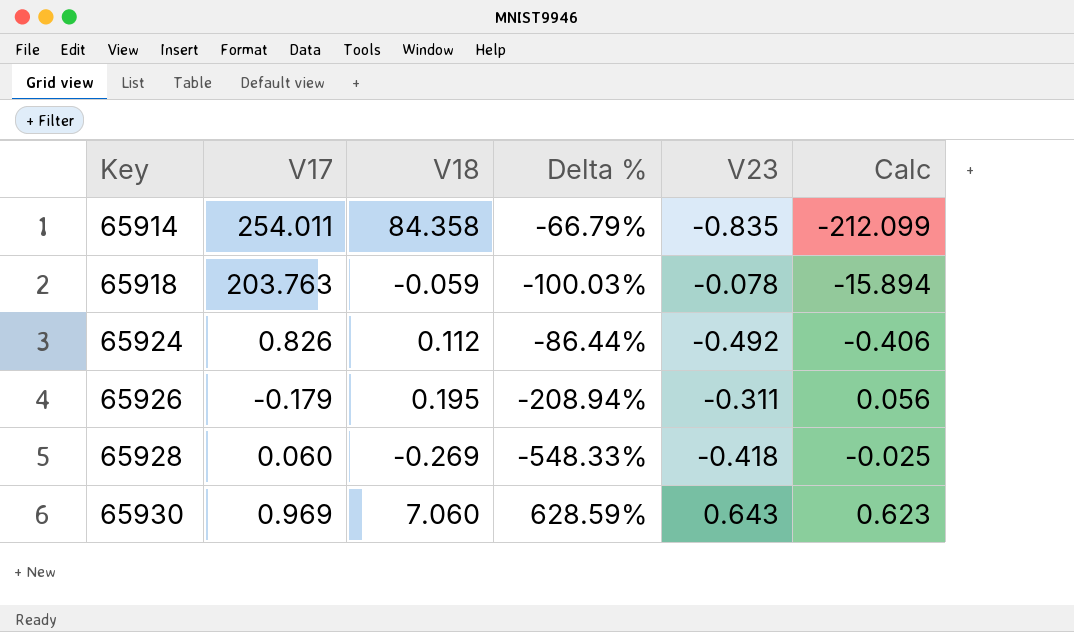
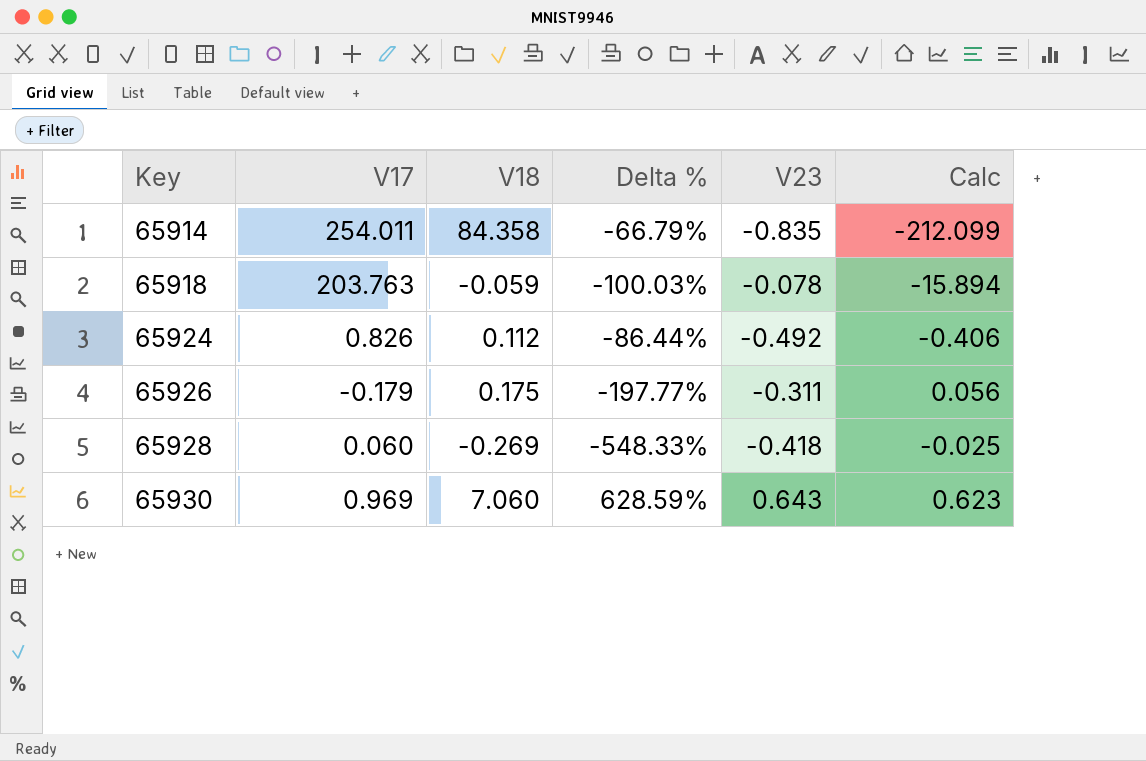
65926 | V18: 0.195 -> 0.175
65926 | Delta %: -208.94% -> -197.77%

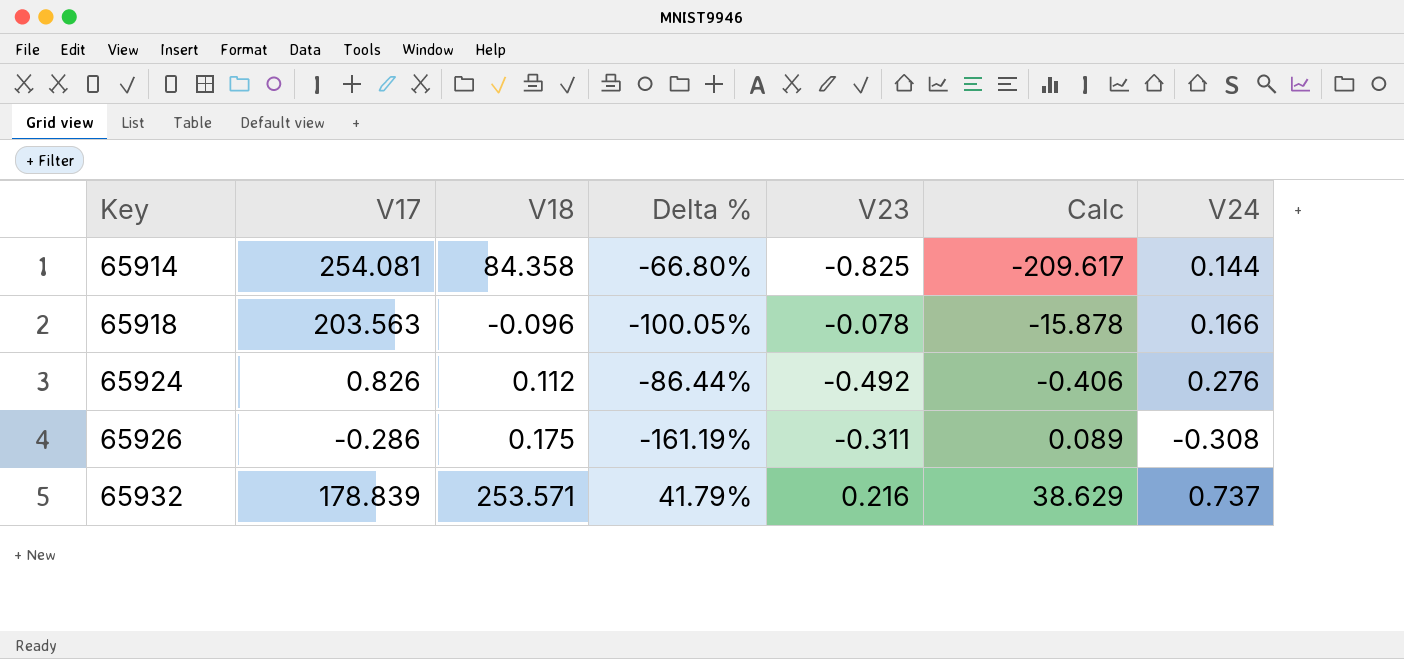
column V24 | position: none -> 7
row 65928: 0.060 | -0.269 | -548.33% | -0.418 | -0.025 -> none
row 65930: 0.969 | 7.060 | 628.59% | 0.643 | 0.623 -> none
65914 | V17: 254.011 -> 254.081
65914 | Delta %: -66.79% -> -66.80%
65914 | V23: -0.835 -> -0.825
65914 | Calc: -212.099 -> -209.617
65918 | V17: 203.763 -> 203.563
65918 | V18: -0.059 -> -0.096
65918 | Delta %: -100.03% -> -100.05%
65918 | Calc: -15.894 -> -15.878
65926 | V17: -0.179 -> -0.286
65926 | Delta %: -197.77% -> -161.19%
65926 | Calc: 0.056 -> 0.089
row 65932: none -> 178.839 | 253.571 | 41.79% | 0.216 | 38.629 | 0.737

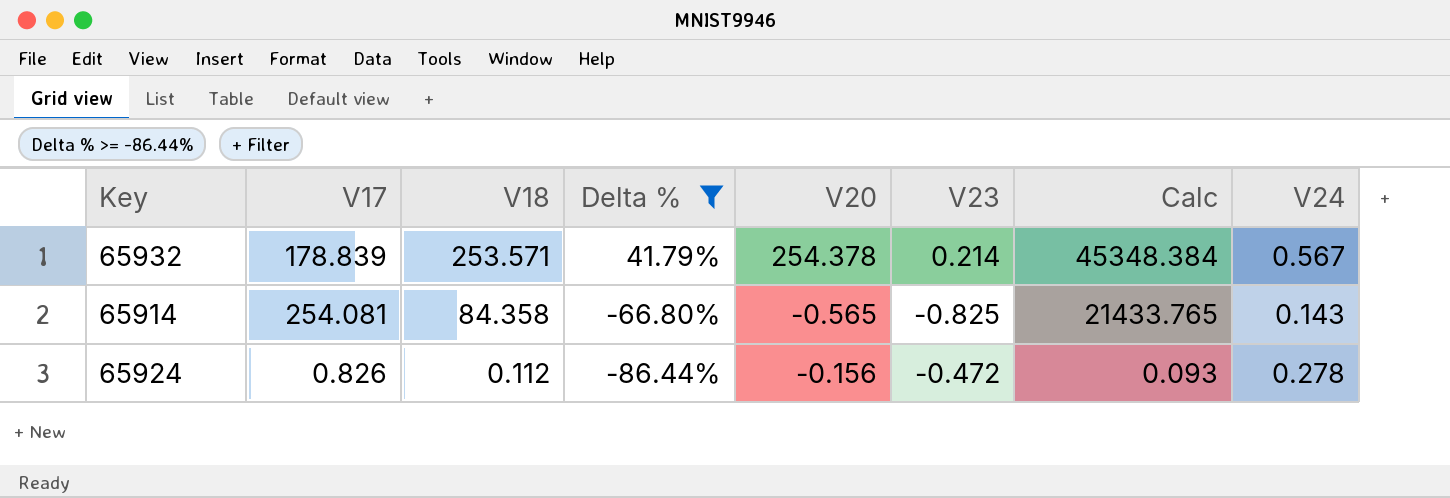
filter: none -> Delta % >= -86.44%
row order: Key ascending -> V18 descending
column V20 | position: none -> 5
column Calc | formula: [V17] * [V23] -> [V17] * [V18]
65932 | V23: 0.216 -> 0.214
65932 | V24: 0.737 -> 0.567
65914 | V24: 0.144 -> 0.143
65924 | V23: -0.492 -> -0.472
65924 | V24: 0.276 -> 0.278

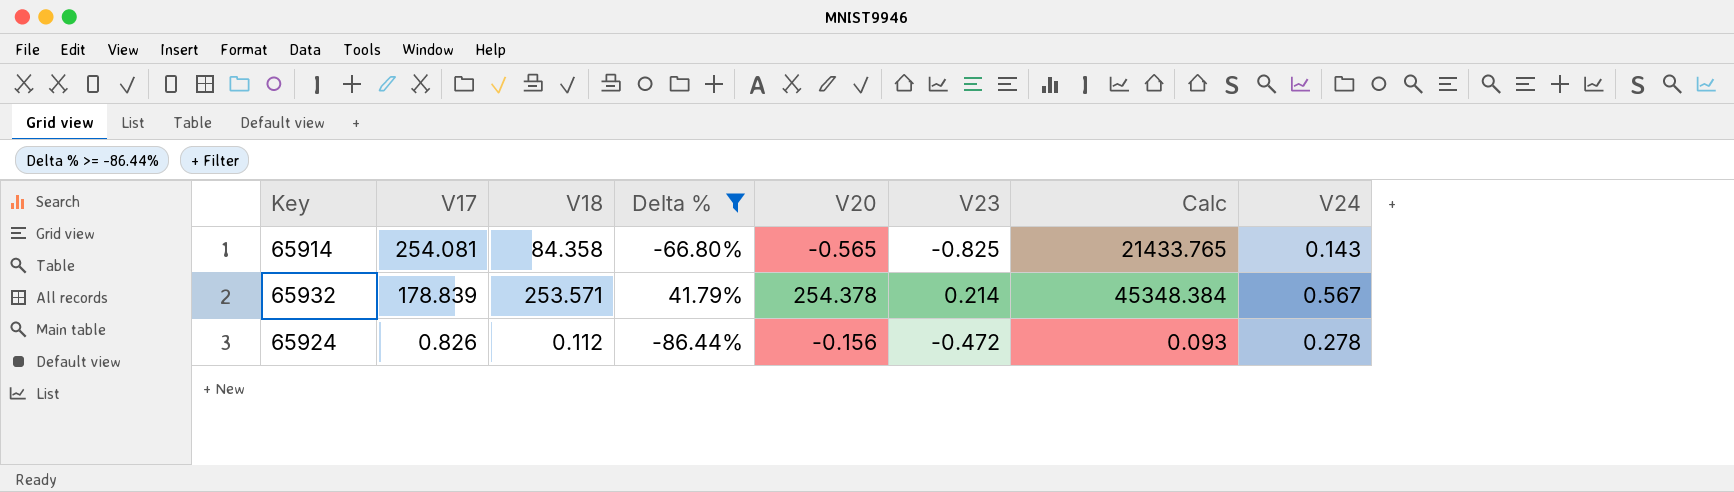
row order: V18 descending -> V17 descending

